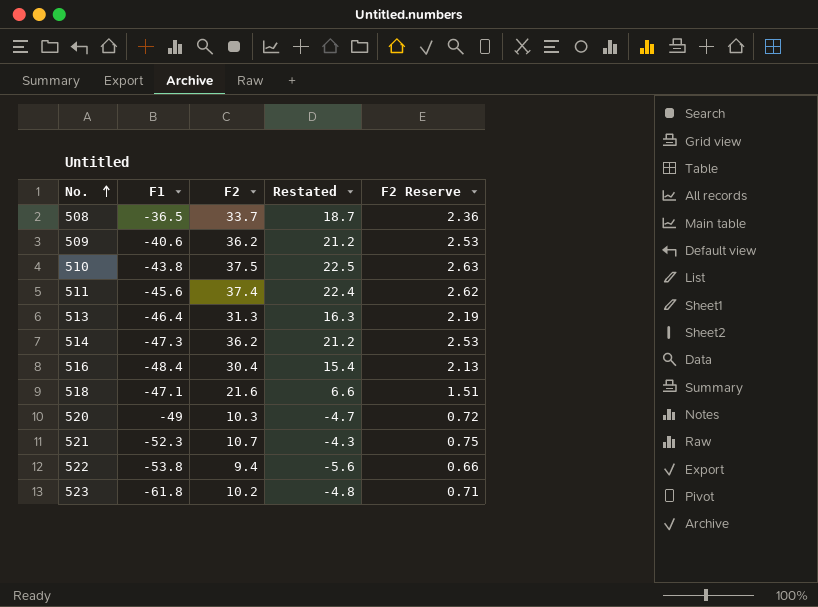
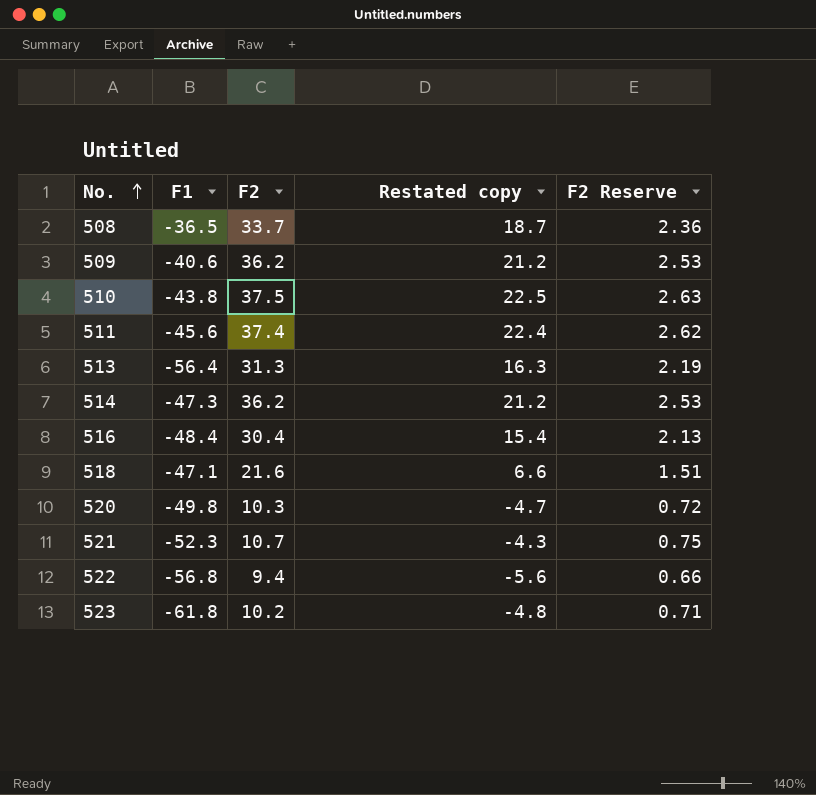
column name: Restated -> Restated copy
513 | F1: -46.4 -> -56.4
520 | F1: -49 -> -49.8
522 | F1: -53.8 -> -56.8

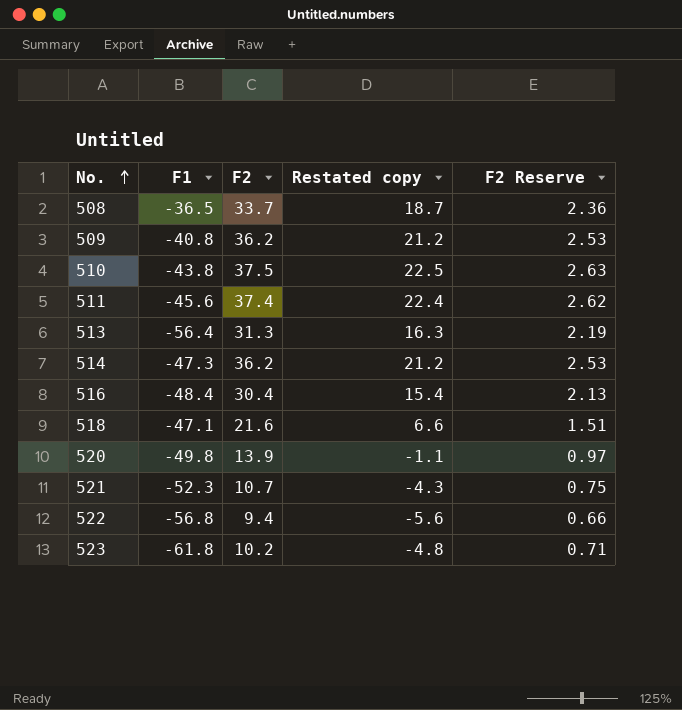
509 | F1: -40.6 -> -40.8
520 | F2: 10.3 -> 13.9
520 | Restated copy: -4.7 -> -1.1
520 | F2 Reserve: 0.72 -> 0.97

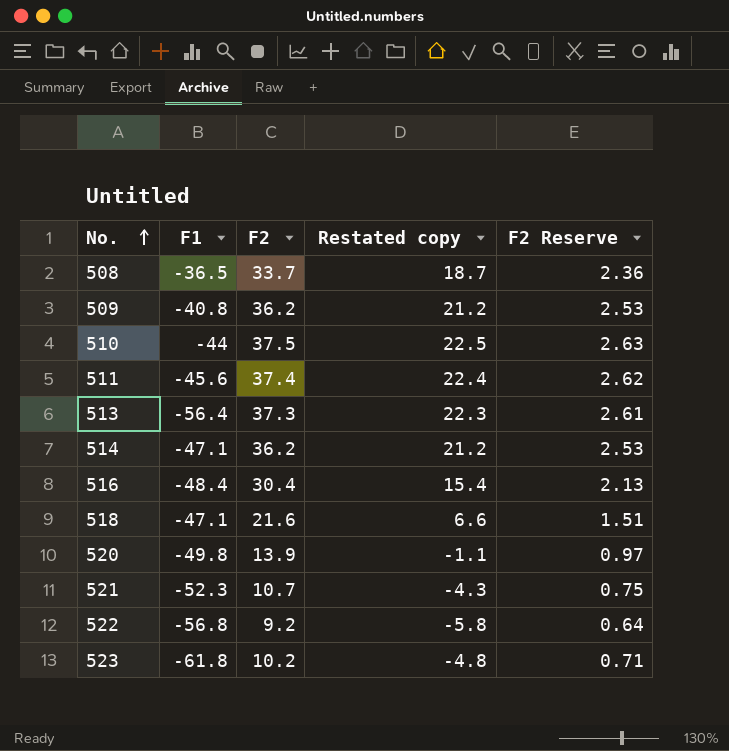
510 | F1: -43.8 -> -44
513 | F2: 31.3 -> 37.3
513 | Restated copy: 16.3 -> 22.3
513 | F2 Reserve: 2.19 -> 2.61
514 | F1: -47.3 -> -47.1
522 | F2: 9.4 -> 9.2
522 | Restated copy: -5.6 -> -5.8
522 | F2 Reserve: 0.66 -> 0.64

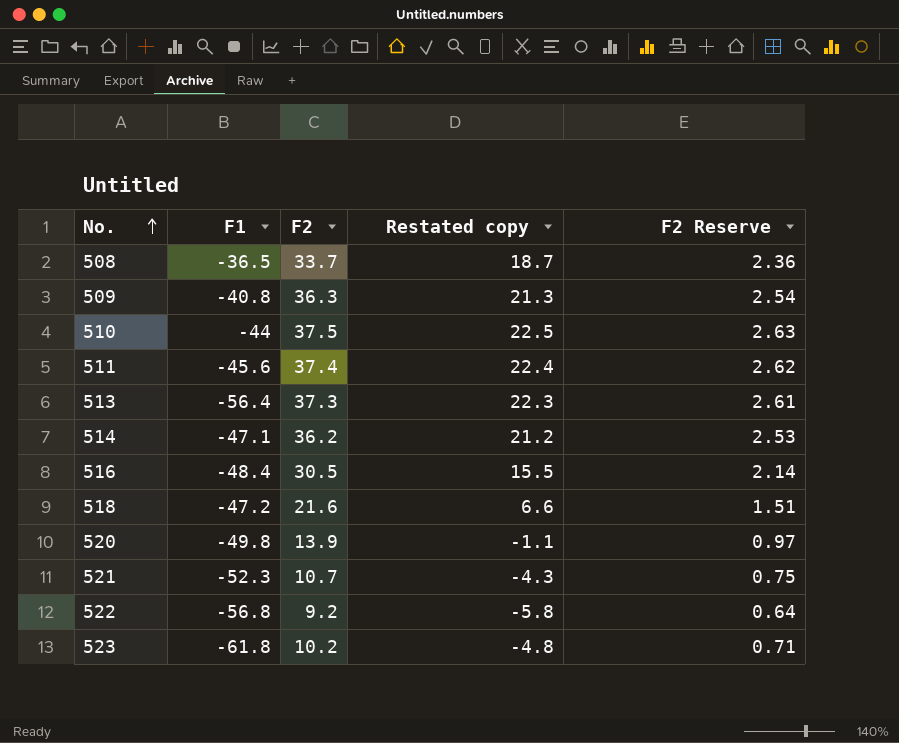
509 | F2: 36.2 -> 36.3
509 | Restated copy: 21.2 -> 21.3
509 | F2 Reserve: 2.53 -> 2.54
516 | F2: 30.4 -> 30.5
516 | Restated copy: 15.4 -> 15.5
516 | F2 Reserve: 2.13 -> 2.14
518 | F1: -47.1 -> -47.2

